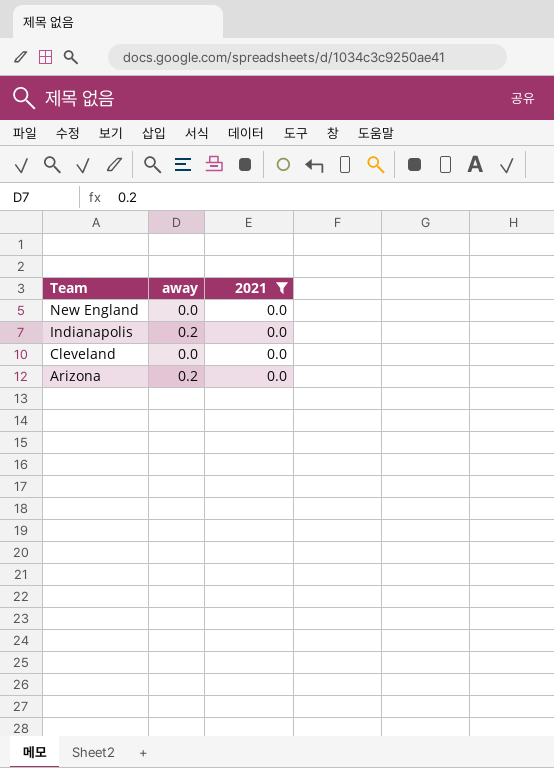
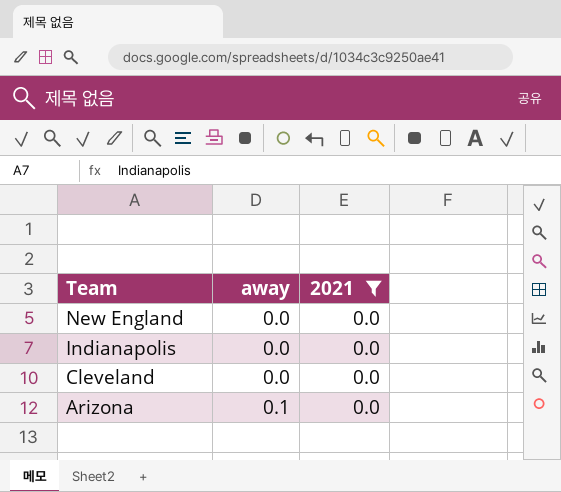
Indianapolis | away: 0.2 -> 0.0
Arizona | away: 0.2 -> 0.1

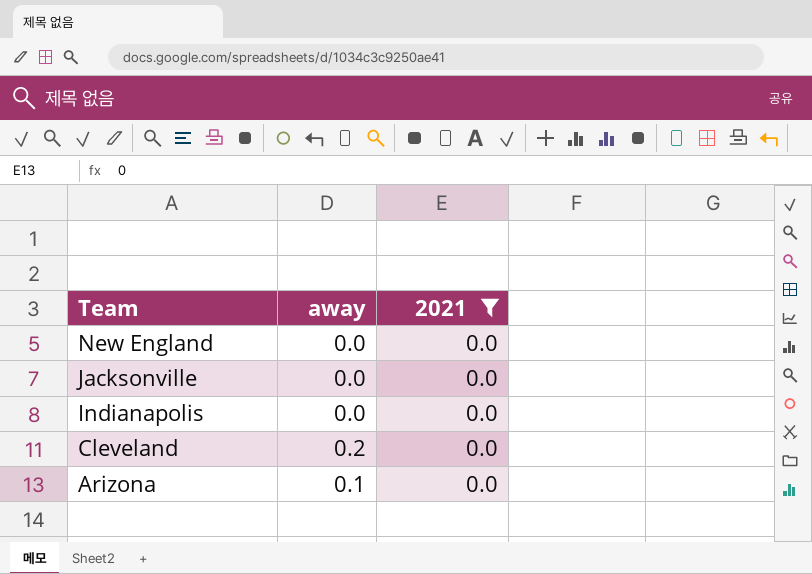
row Jacksonville: none -> 0.0 | 0.0
Cleveland | away: 0.0 -> 0.2

